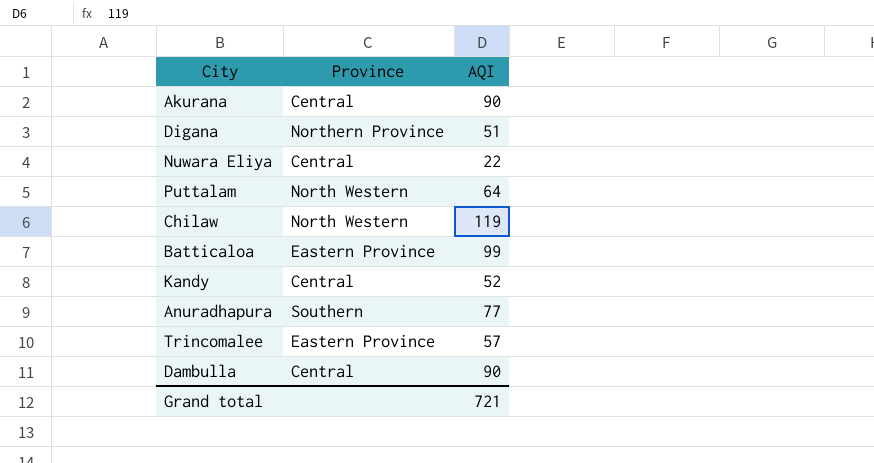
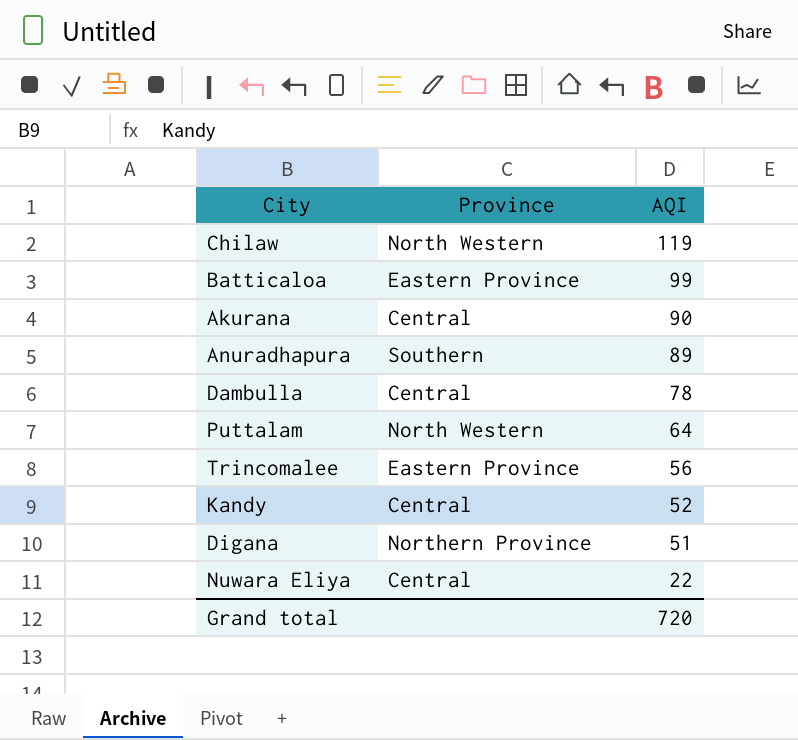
row order: none -> AQI descending
Anuradhapura | AQI: 77 -> 89
Dambulla | AQI: 90 -> 78
Trincomalee | AQI: 57 -> 56
Grand total | AQI: 721 -> 720

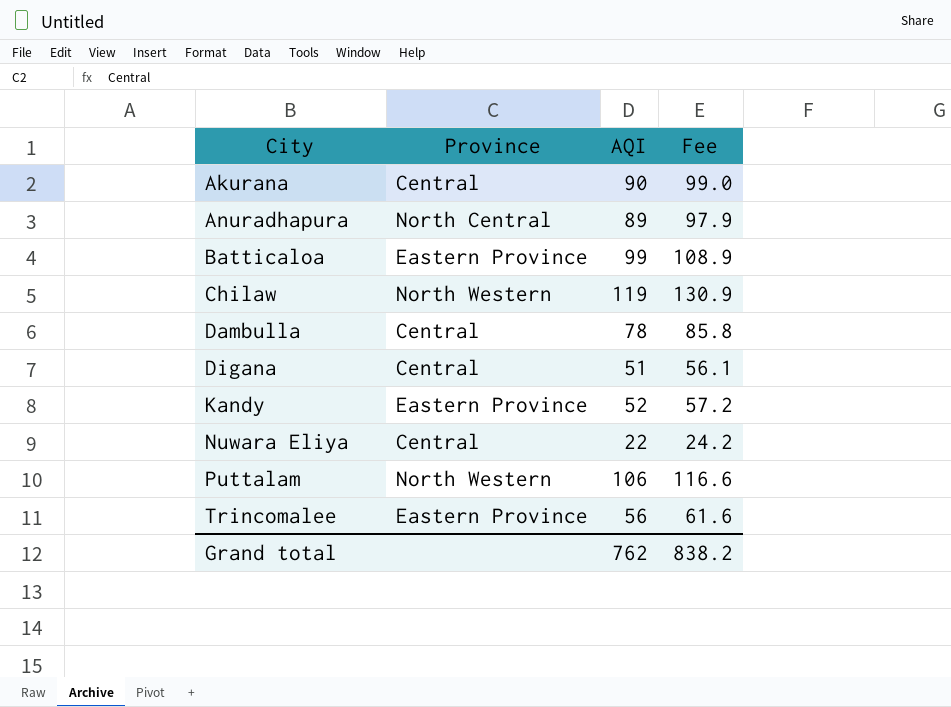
row order: AQI descending -> City ascending
column Fee | formula: none -> [AQI] * 1.1
Anuradhapura | Province: Southern -> North Central
Digana | Province: Northern Province -> Central
Kandy | Province: Central -> Eastern Province
Puttalam | AQI: 64 -> 106
Grand total | AQI: 720 -> 762

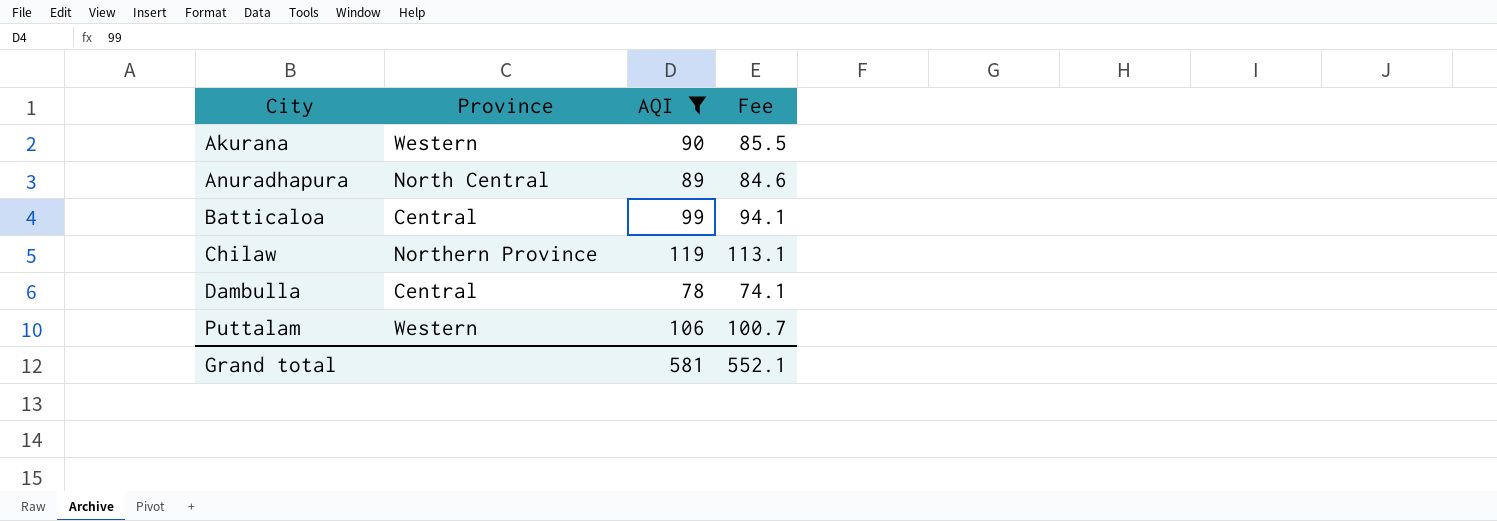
filter: none -> AQI >= 78
column Fee | formula: [AQI] * 1.1 -> [AQI] * 0.95
Akurana | Province: Central -> Western
Batticaloa | Province: Eastern Province -> Central
Chilaw | Province: North Western -> Northern Province
Puttalam | Province: North Western -> Western
Grand total | AQI: 762 -> 581
Grand total | Fee: 838.2 -> 552.1

